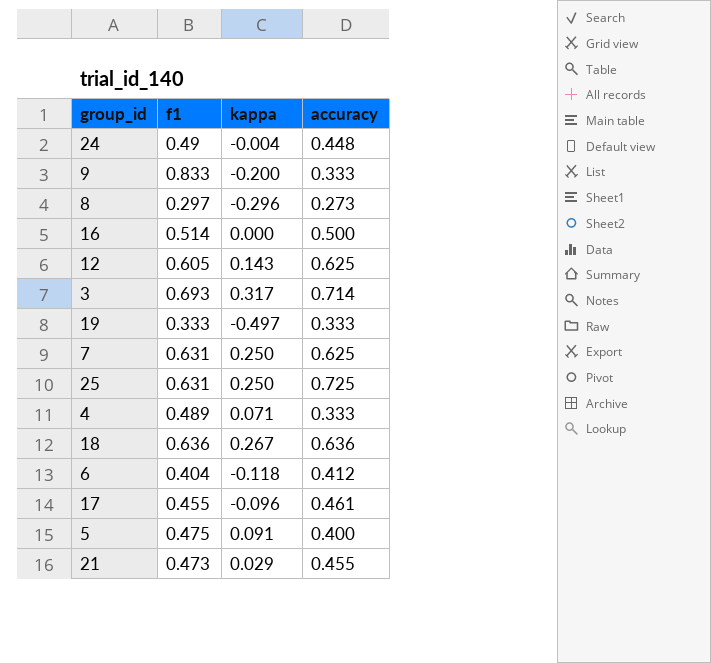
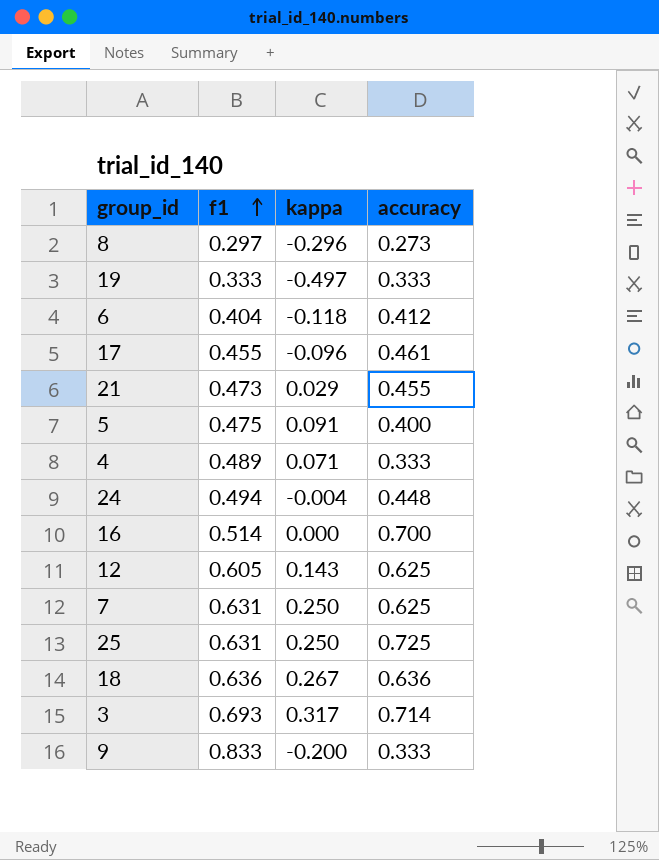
row order: none -> f1 ascending
24 | f1: 0.49 -> 0.494
16 | accuracy: 0.500 -> 0.700

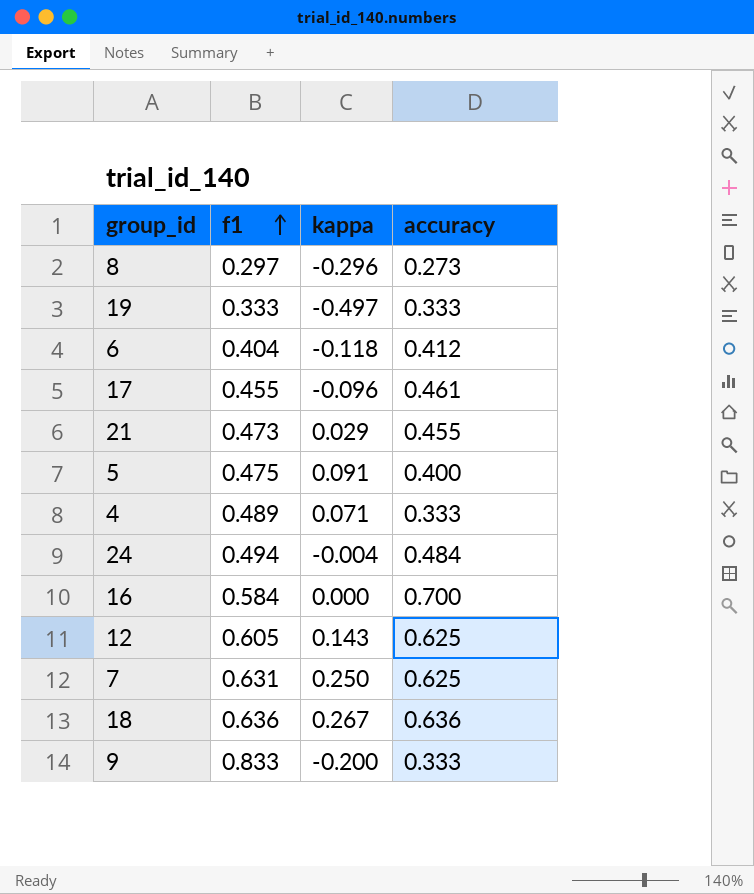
row 25: 0.631 | 0.250 | 0.725 -> none
row 3: 0.693 | 0.317 | 0.714 -> none
24 | accuracy: 0.448 -> 0.484
16 | f1: 0.514 -> 0.584

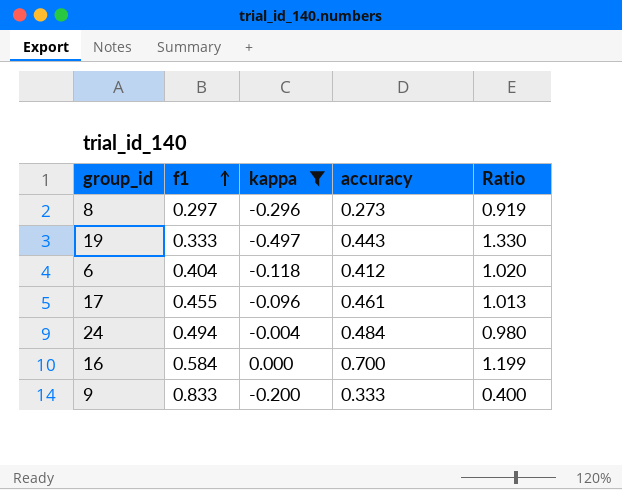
filter: none -> kappa <= 0.000
column Ratio | formula: none -> [accuracy] / [f1]
19 | accuracy: 0.333 -> 0.443

